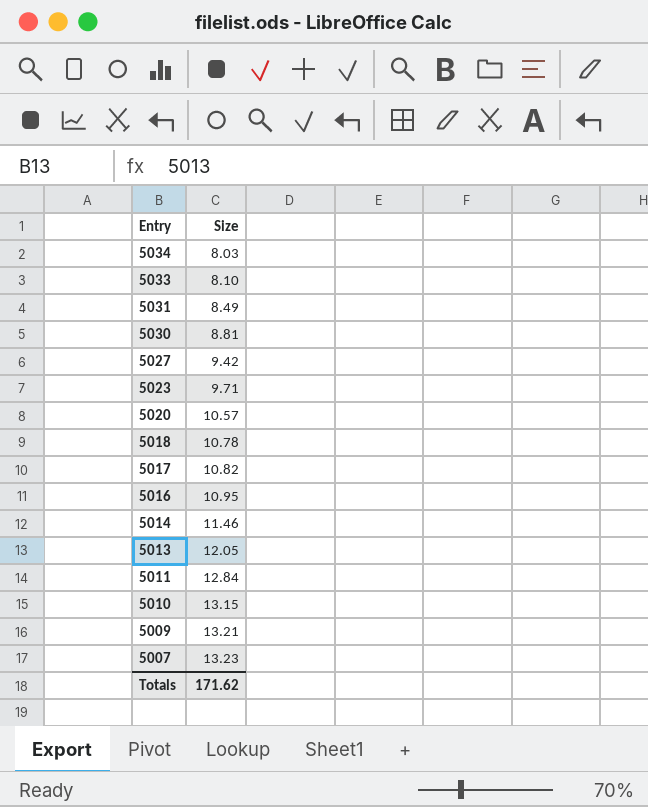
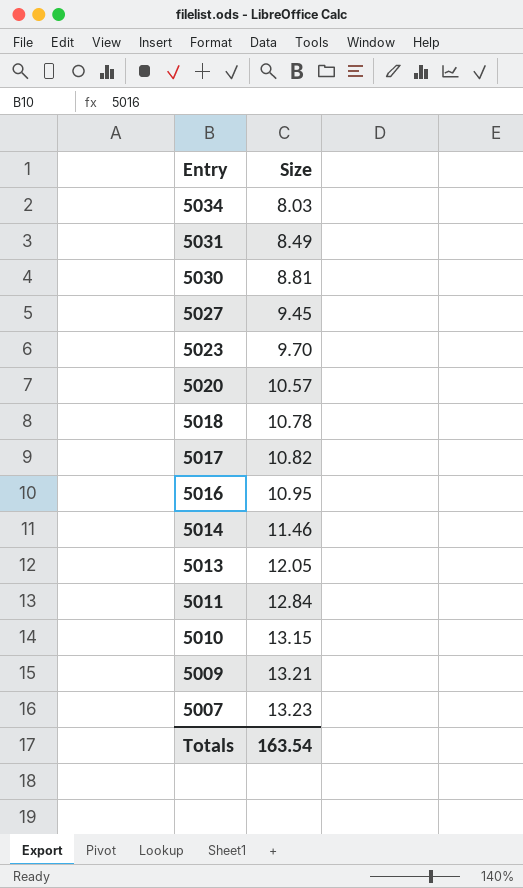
row 5033: 8.10 -> none
5027 | Size: 9.42 -> 9.45
5023 | Size: 9.71 -> 9.70
Totals | Size: 171.62 -> 163.54

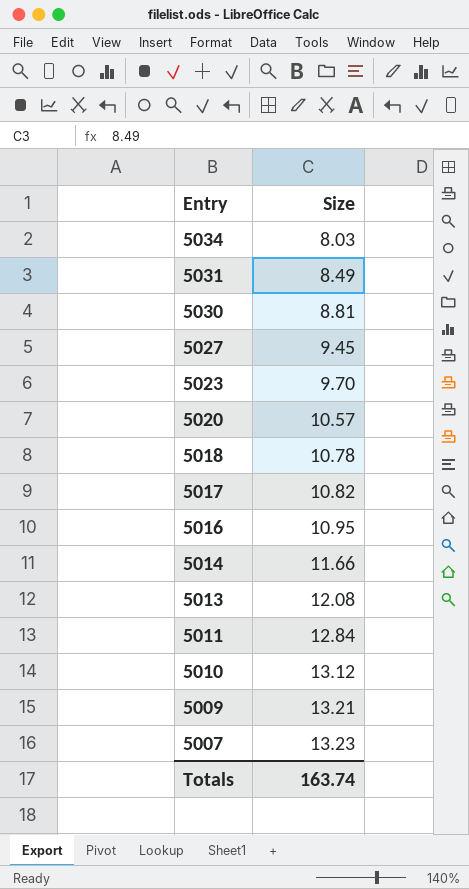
5014 | Size: 11.46 -> 11.66
5013 | Size: 12.05 -> 12.08
5010 | Size: 13.15 -> 13.12
Totals | Size: 163.54 -> 163.74

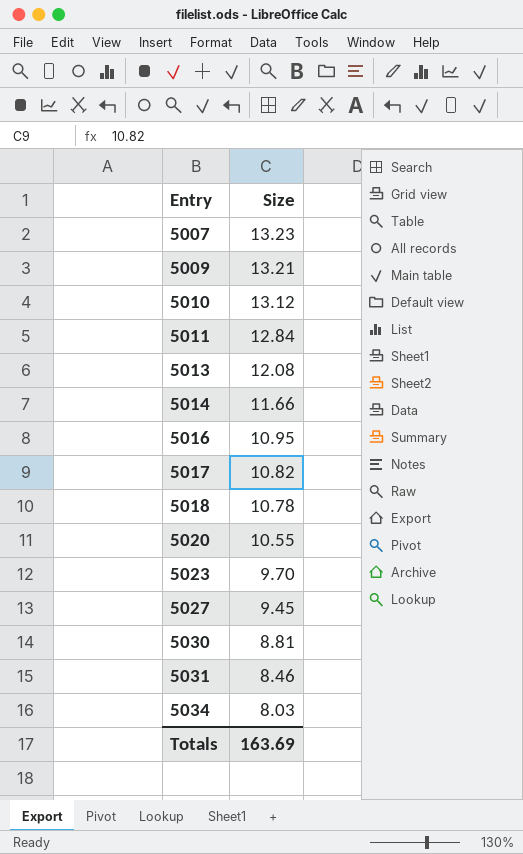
row order: Entry descending -> Entry ascending
5020 | Size: 10.57 -> 10.55
5031 | Size: 8.49 -> 8.46
Totals | Size: 163.74 -> 163.69

